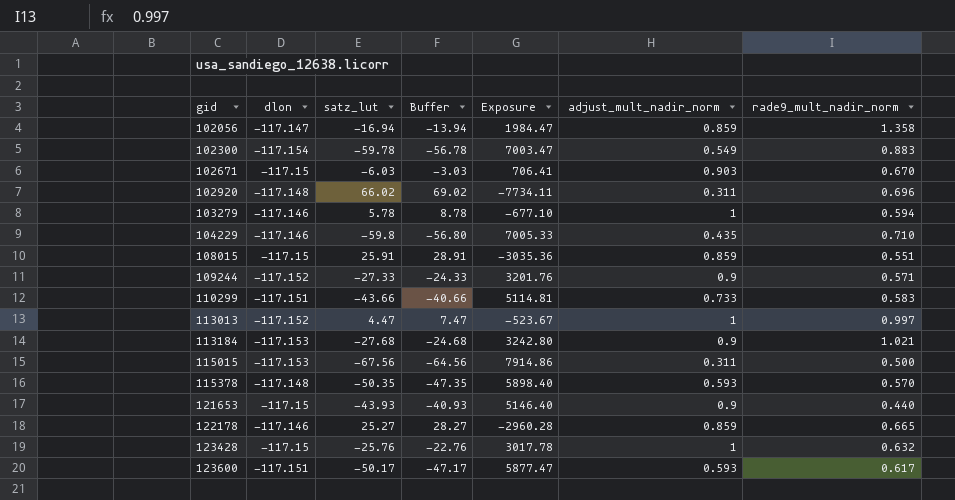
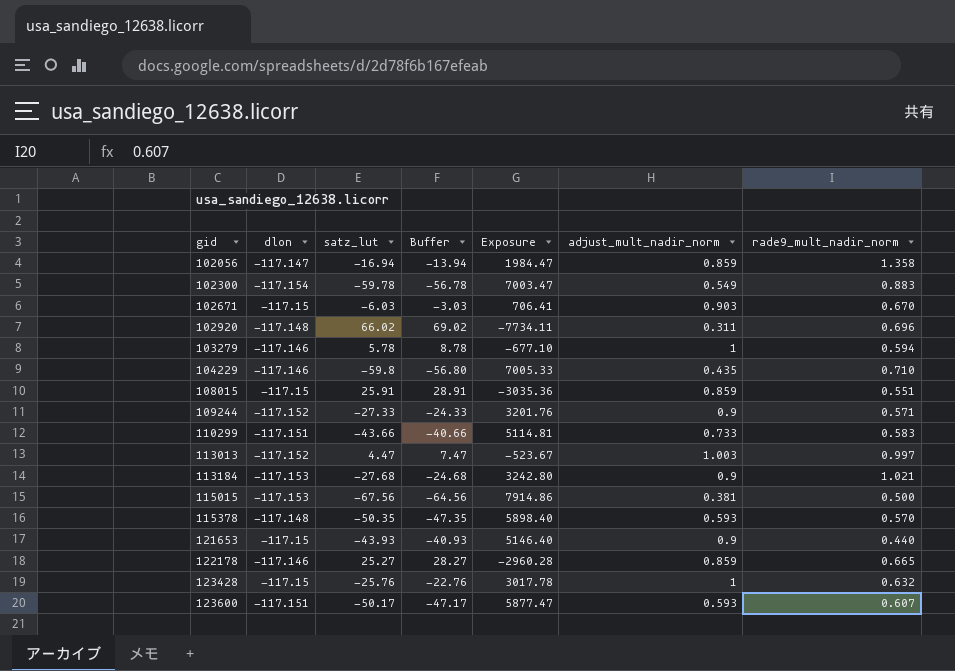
113013 | adjust_mult_nadir_norm: 1 -> 1.003
115015 | adjust_mult_nadir_norm: 0.311 -> 0.381
123600 | rade9_mult_nadir_norm: 0.617 -> 0.607

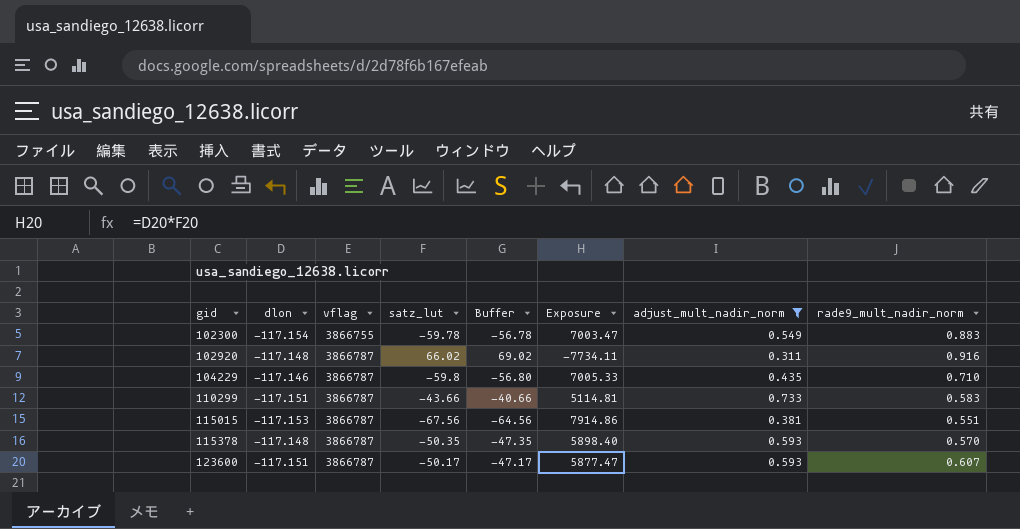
filter: none -> adjust_mult_nadir_norm <= 0.733
column vflag | position: none -> 3
102920 | rade9_mult_nadir_norm: 0.696 -> 0.916
115015 | rade9_mult_nadir_norm: 0.500 -> 0.551

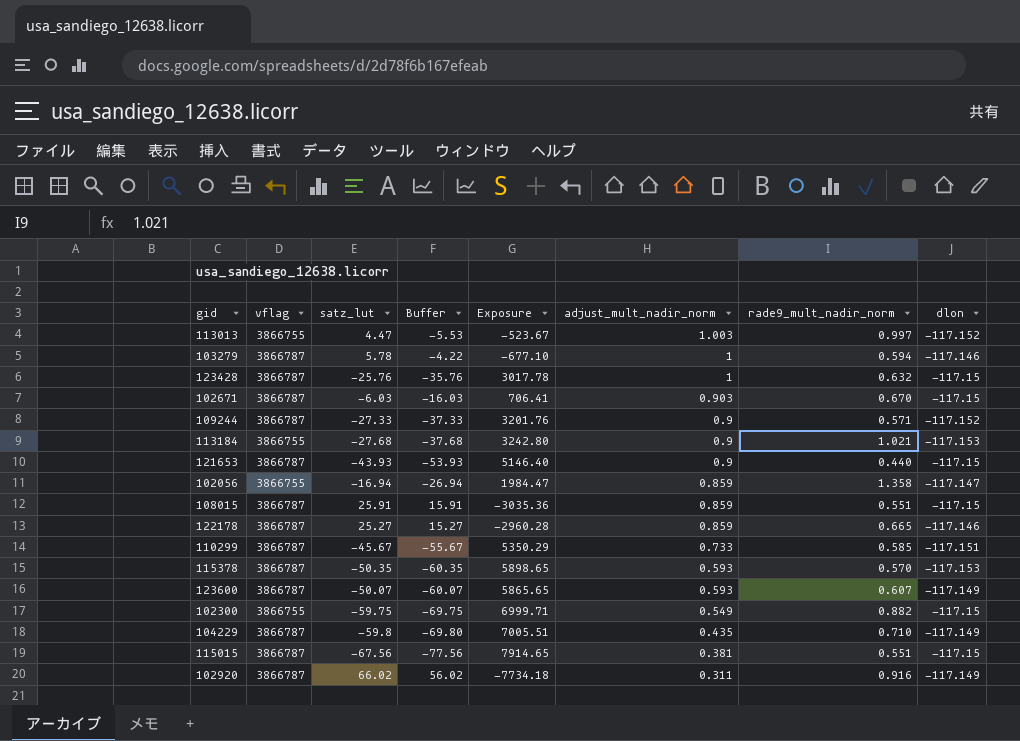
filter: adjust_mult_nadir_norm <= 0.733 -> none
row order: gid ascending -> adjust_mult_nadir_norm descending
column Buffer | formula: [satz_lut] + 3 -> [satz_lut] - 10
column dlon | position: 2 -> 8
110299 | satz_lut: -43.66 -> -45.67
110299 | Exposure: 5114.81 -> 5350.29
110299 | rade9_mult_nadir_norm: 0.583 -> 0.585
115378 | Exposure: 5898.40 -> 5898.65
115378 | dlon: -117.148 -> -117.153
123600 | satz_lut: -50.17 -> -50.07
123600 | Exposure: 5877.47 -> 5865.65
123600 | dlon: -117.151 -> -117.149
102300 | satz_lut: -59.78 -> -59.75
102300 | Exposure: 7003.47 -> 6999.71
102300 | rade9_mult_nadir_norm: 0.883 -> 0.882
102300 | dlon: -117.154 -> -117.15
104229 | Exposure: 7005.33 -> 7005.51
104229 | dlon: -117.146 -> -117.149
115015 | Exposure: 7914.86 -> 7914.65
115015 | dlon: -117.153 -> -117.15
102920 | Exposure: -7734.11 -> -7734.18
102920 | dlon: -117.148 -> -117.149

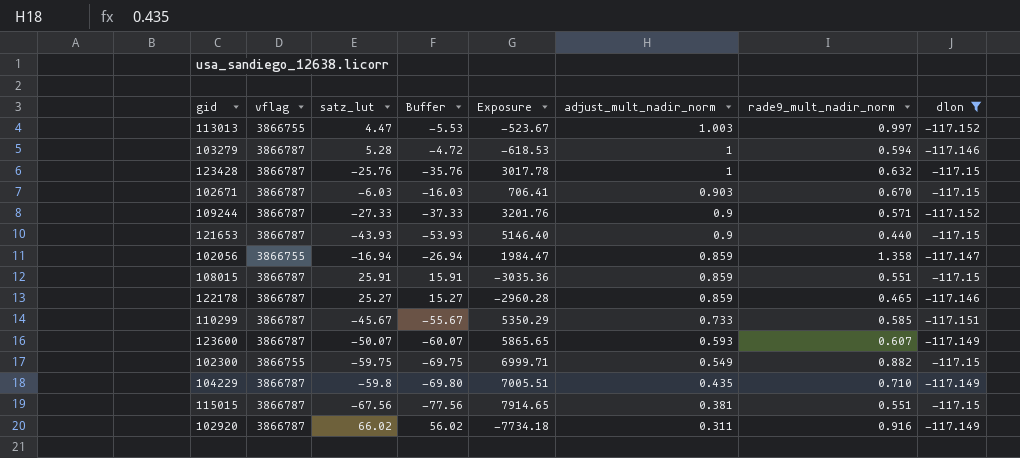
filter: none -> dlon != -117.153
103279 | satz_lut: 5.78 -> 5.28
103279 | Buffer: -4.22 -> -4.72
103279 | Exposure: -677.10 -> -618.53
122178 | rade9_mult_nadir_norm: 0.665 -> 0.465

